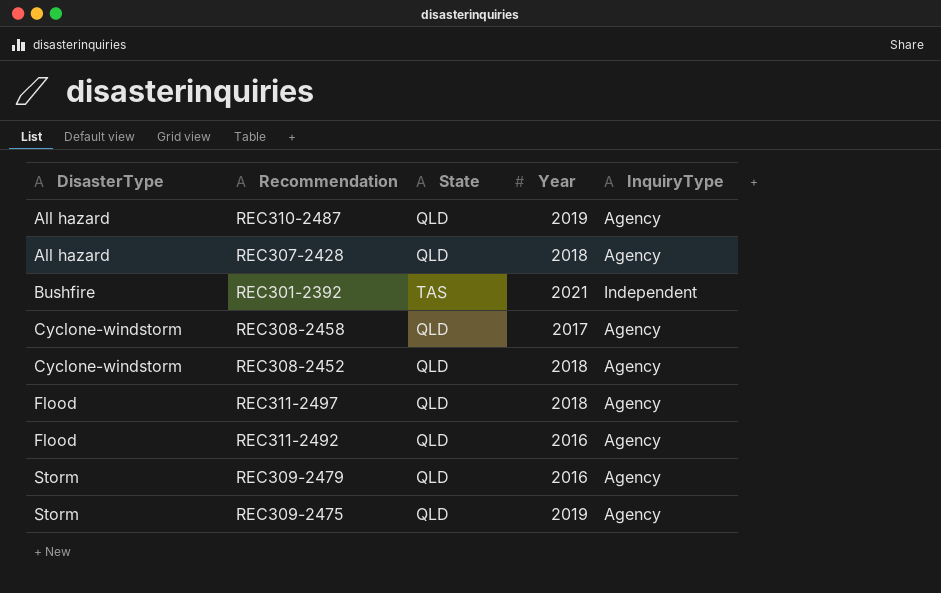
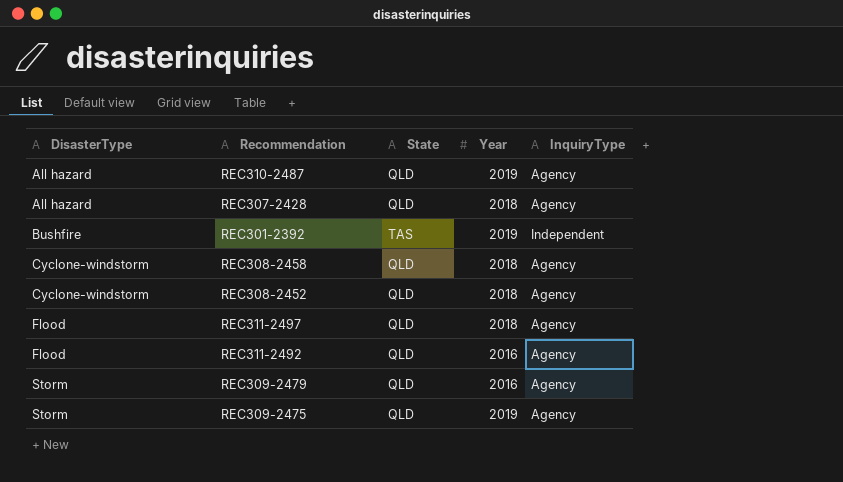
REC301-2392 | Year: 2021 -> 2019
REC308-2458 | Year: 2017 -> 2018

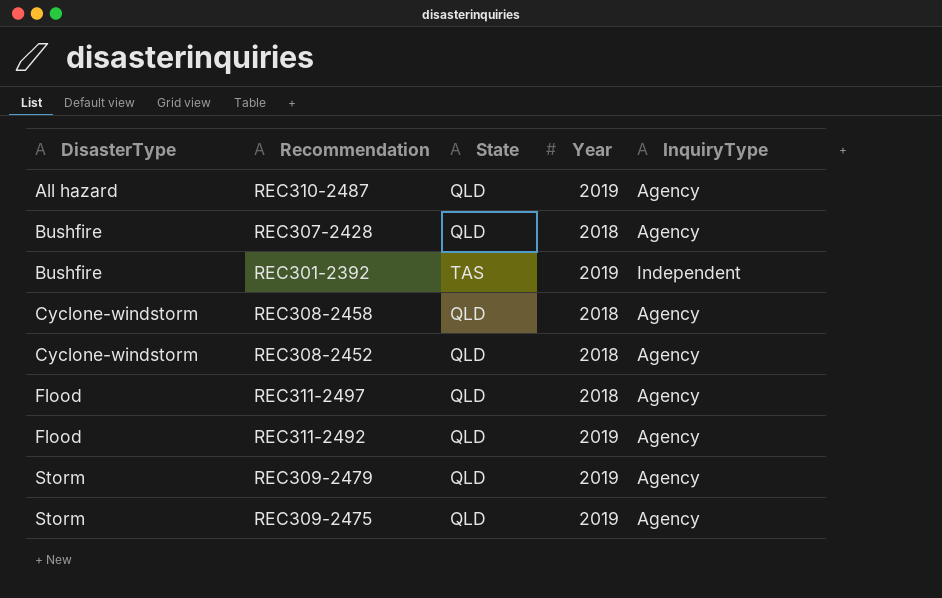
REC307-2428 | DisasterType: All hazard -> Bushfire
REC311-2492 | Year: 2016 -> 2019
REC309-2479 | Year: 2016 -> 2019

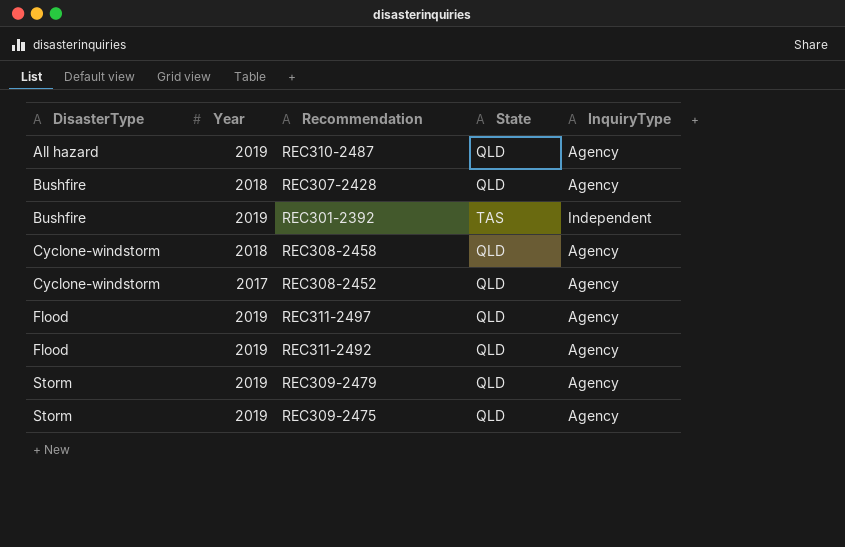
column Year | position: 4 -> 2
REC308-2452 | Year: 2018 -> 2017
REC311-2497 | Year: 2018 -> 2019

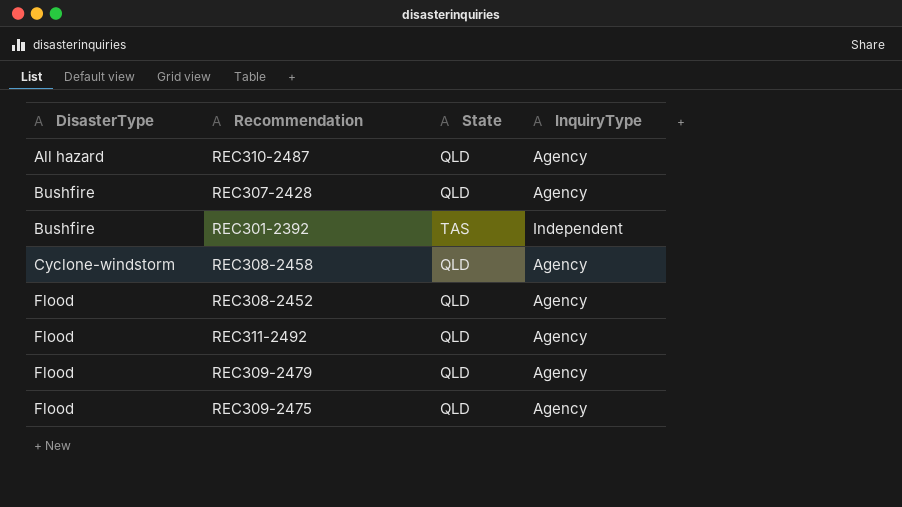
column Year | position: 2 -> none
row REC311-2497: Flood | 2019 | QLD | Agency -> none
REC308-2452 | DisasterType: Cyclone-windstorm -> Flood
REC309-2479 | DisasterType: Storm -> Flood
REC309-2475 | DisasterType: Storm -> Flood

